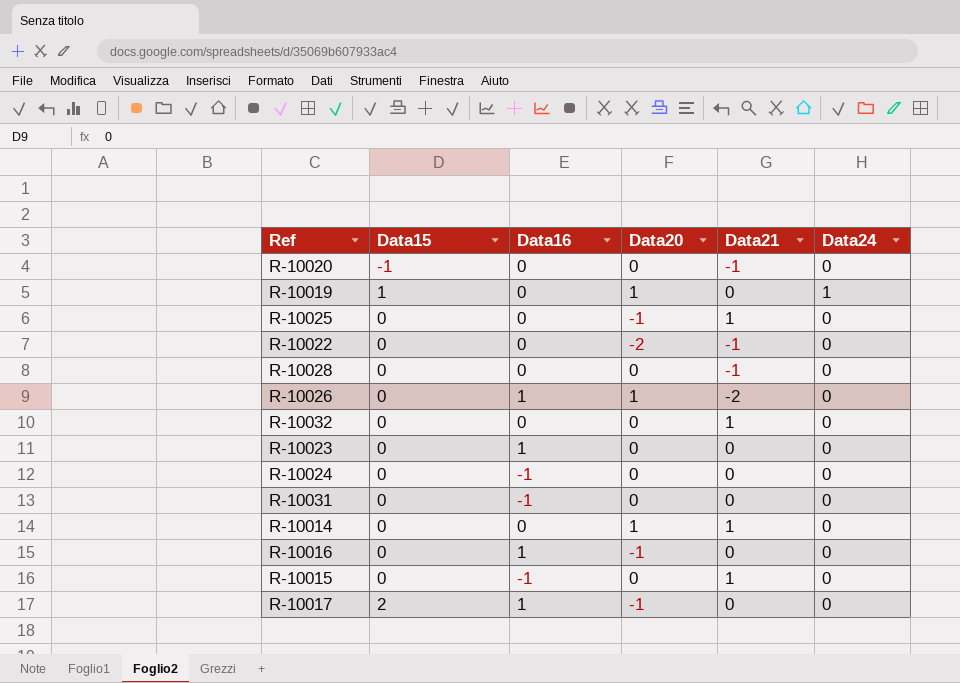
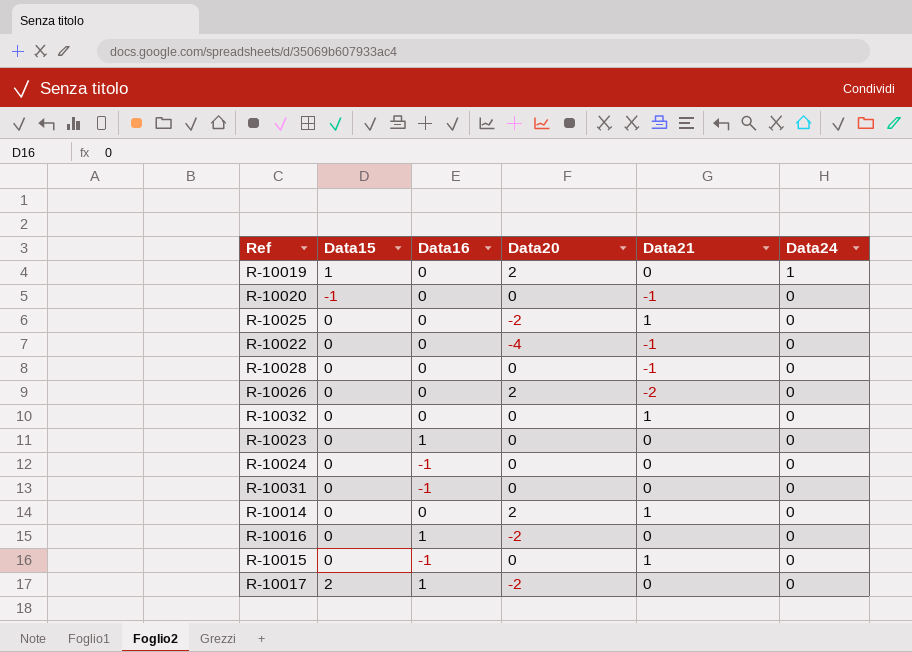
row order: none -> Data24 descending
R-10019 | Data20: 1 -> 2
R-10025 | Data20: -1 -> -2
R-10022 | Data20: -2 -> -4
R-10026 | Data16: 1 -> 0
R-10026 | Data20: 1 -> 2
R-10014 | Data20: 1 -> 2
R-10016 | Data20: -1 -> -2
R-10017 | Data20: -1 -> -2

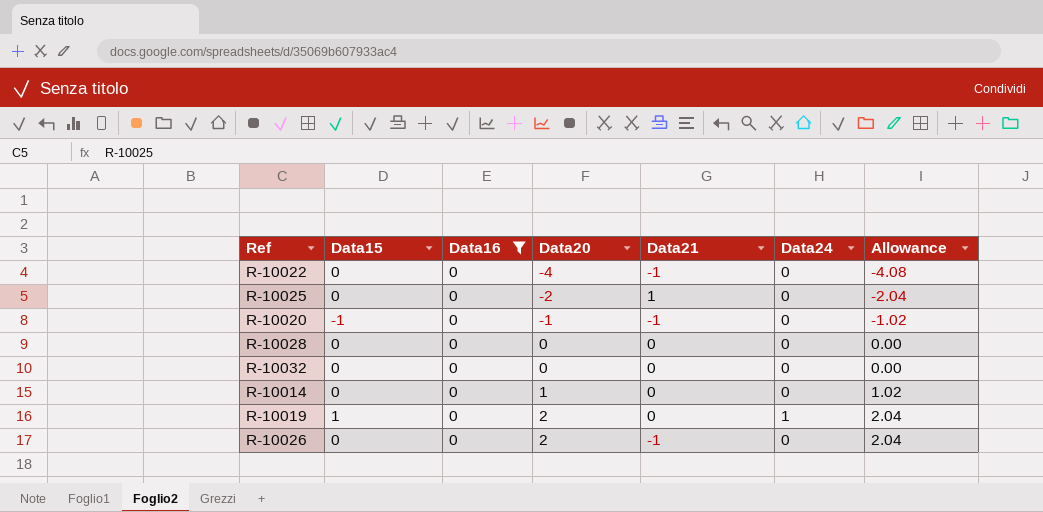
filter: none -> Data16 = 0
row order: Data24 descending -> Data20 ascending
column Allowance | formula: none -> [Data20] * 1.02
R-10020 | Data20: 0 -> -1
R-10028 | Data21: -1 -> 0
R-10032 | Data21: 1 -> 0
R-10014 | Data20: 2 -> 1
R-10014 | Data21: 1 -> 0
R-10026 | Data21: -2 -> -1

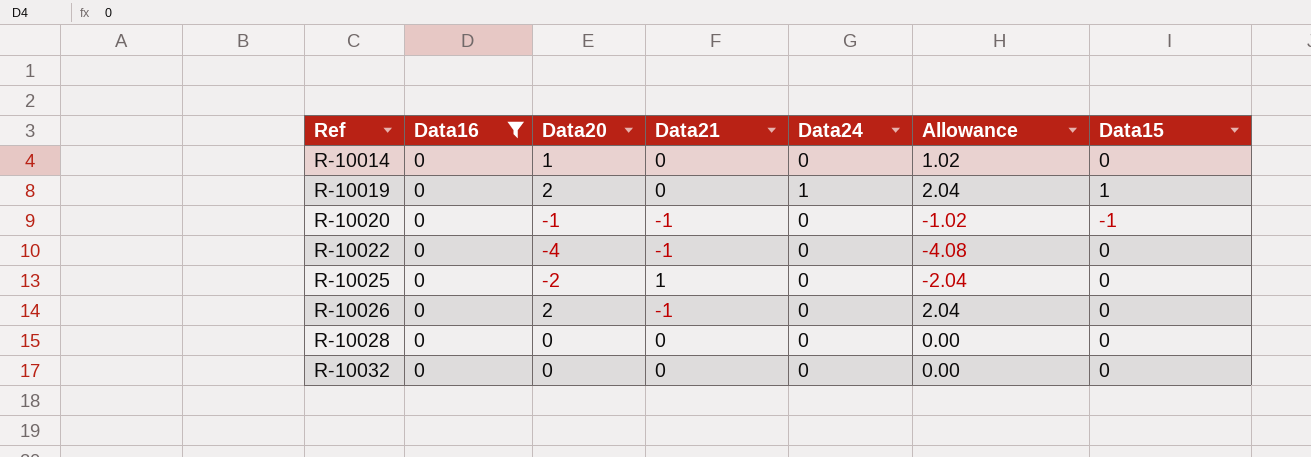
row order: Data20 ascending -> Ref ascending
column Data15 | position: 2 -> 7

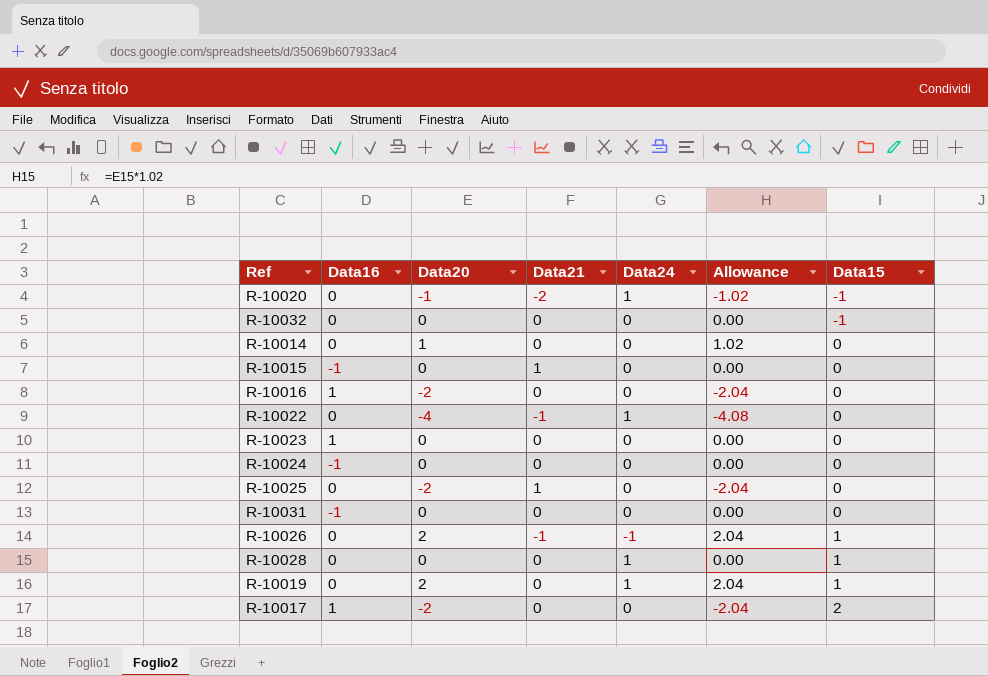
filter: Data16 = 0 -> none
row order: Ref ascending -> Data15 ascending
R-10020 | Data21: -1 -> -2
R-10020 | Data24: 0 -> 1
R-10032 | Data15: 0 -> -1
R-10022 | Data24: 0 -> 1
R-10026 | Data24: 0 -> -1
R-10026 | Data15: 0 -> 1
R-10028 | Data24: 0 -> 1
R-10028 | Data15: 0 -> 1

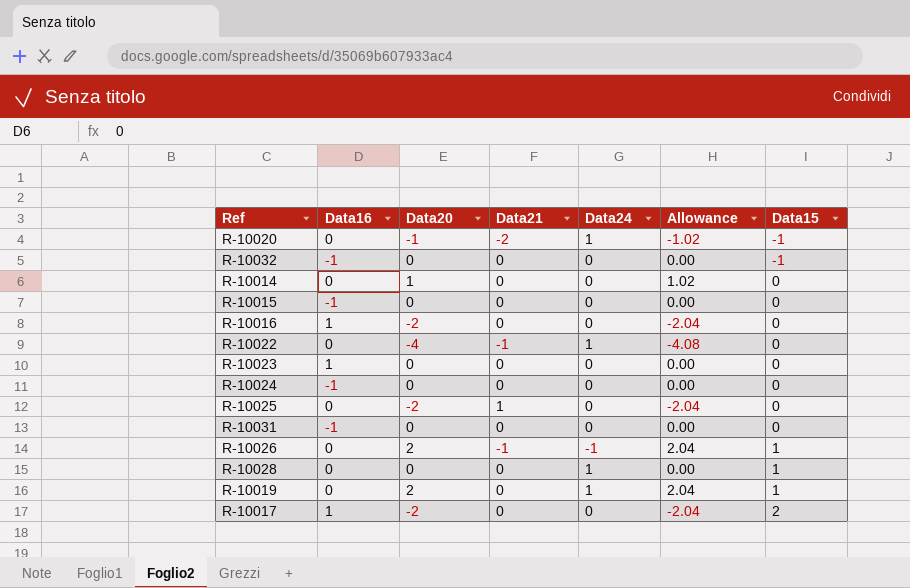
R-10032 | Data16: 0 -> -1
R-10015 | Data21: 1 -> 0

